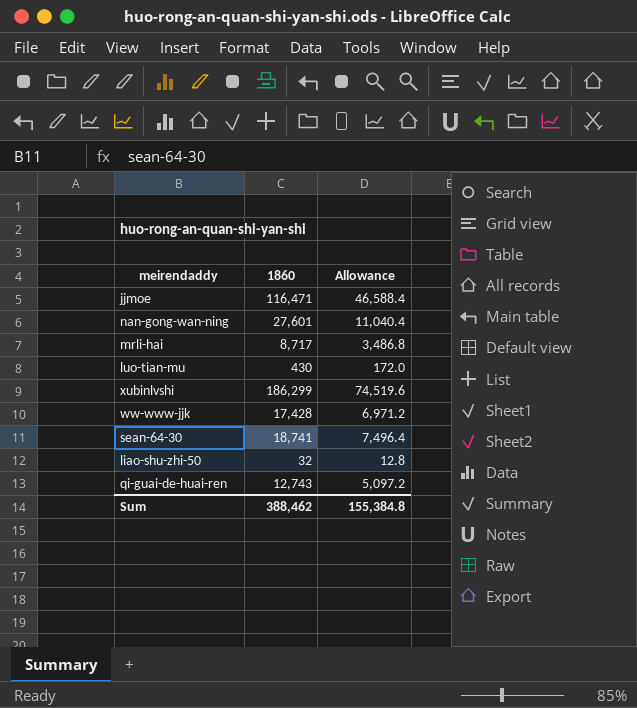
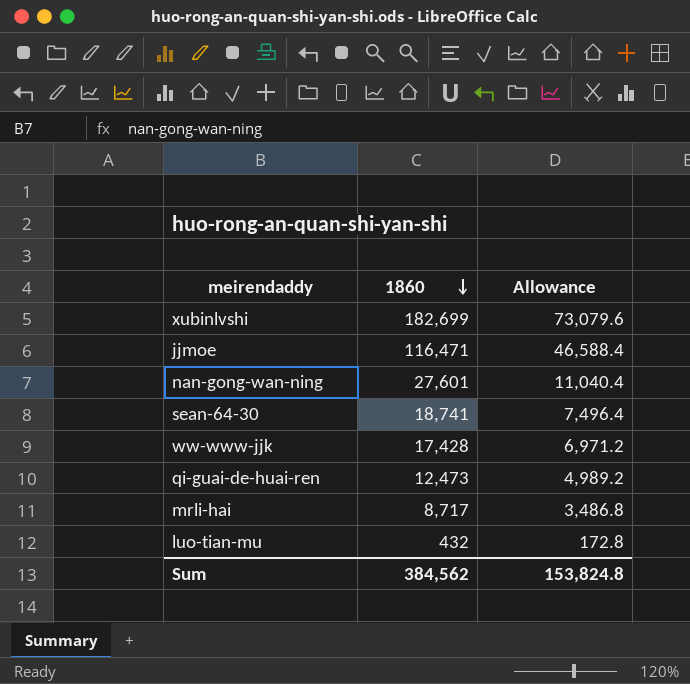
row order: none -> 1860 descending
row liao-shu-zhi-50: 32 | 12.8 -> none
xubinlvshi | 1860: 186,299 -> 182,699
xubinlvshi | Allowance: 74,519.6 -> 73,079.6
qi-guai-de-huai-ren | 1860: 12,743 -> 12,473
qi-guai-de-huai-ren | Allowance: 5,097.2 -> 4,989.2
luo-tian-mu | 1860: 430 -> 432
luo-tian-mu | Allowance: 172.0 -> 172.8
Sum | 1860: 388,462 -> 384,562
Sum | Allowance: 155,384.8 -> 153,824.8

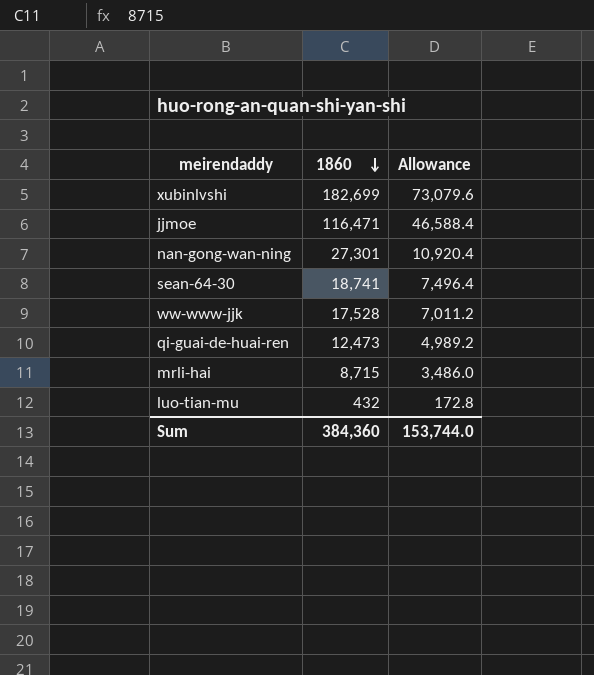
nan-gong-wan-ning | 1860: 27,601 -> 27,301
nan-gong-wan-ning | Allowance: 11,040.4 -> 10,920.4
ww-www-jjk | 1860: 17,428 -> 17,528
ww-www-jjk | Allowance: 6,971.2 -> 7,011.2
mrli-hai | 1860: 8,717 -> 8,715
mrli-hai | Allowance: 3,486.8 -> 3,486.0
Sum | 1860: 384,562 -> 384,360
Sum | Allowance: 153,824.8 -> 153,744.0

